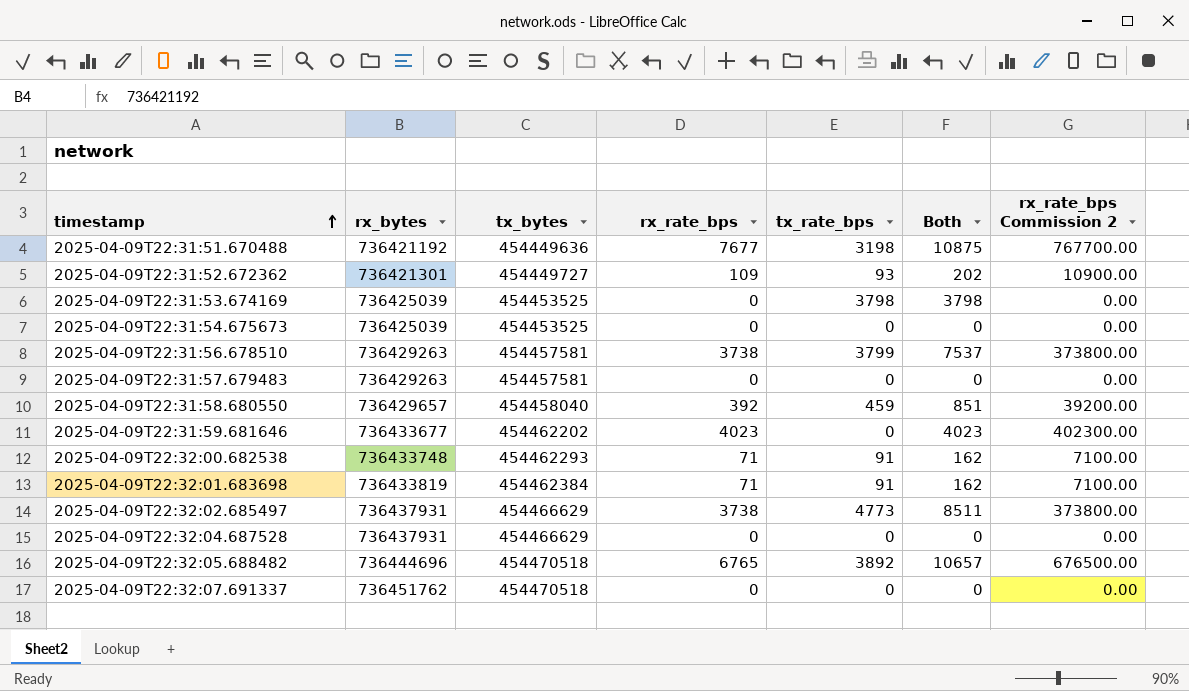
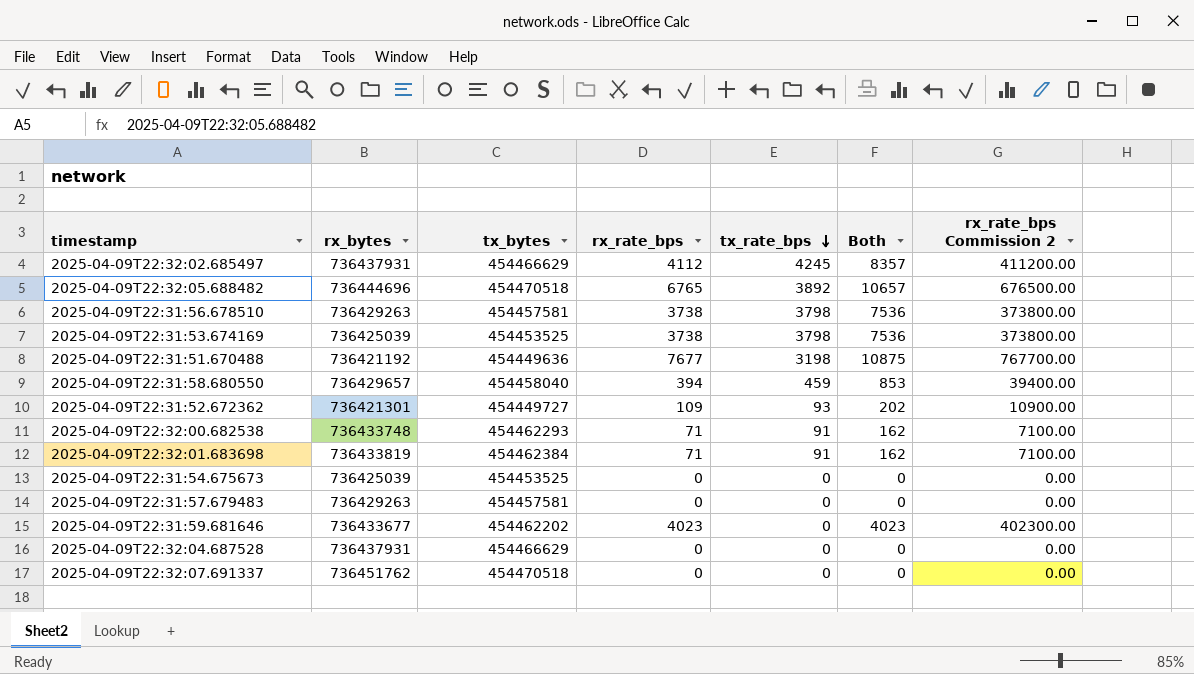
row order: timestamp ascending -> tx_rate_bps descending
2025-04-09T22:32:02.685497 | rx_rate_bps: 3738 -> 4112
2025-04-09T22:32:02.685497 | tx_rate_bps: 4773 -> 4245
2025-04-09T22:32:02.685497 | Both: 8511 -> 8357
2025-04-09T22:32:02.685497 | rx_rate_bps Commission 2: 373800.00 -> 411200.00
2025-04-09T22:31:56.678510 | tx_rate_bps: 3799 -> 3798
2025-04-09T22:31:56.678510 | Both: 7537 -> 7536
2025-04-09T22:31:53.674169 | rx_rate_bps: 0 -> 3738
2025-04-09T22:31:53.674169 | Both: 3798 -> 7536
2025-04-09T22:31:53.674169 | rx_rate_bps Commission 2: 0.00 -> 373800.00
2025-04-09T22:31:58.680550 | rx_rate_bps: 392 -> 394
2025-04-09T22:31:58.680550 | Both: 851 -> 853
2025-04-09T22:31:58.680550 | rx_rate_bps Commission 2: 39200.00 -> 39400.00

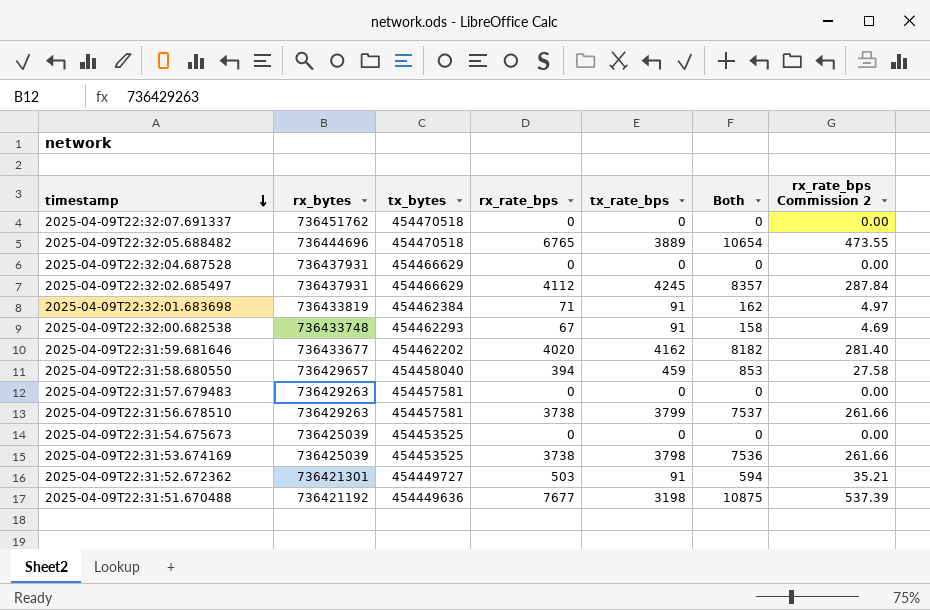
row order: tx_rate_bps descending -> timestamp descending
column rx_rate_bps Commission 2 | formula: [rx_rate_bps] * 100 -> [rx_rate_bps] * 0.07
2025-04-09T22:32:05.688482 | tx_rate_bps: 3892 -> 3889
2025-04-09T22:32:05.688482 | Both: 10657 -> 10654
2025-04-09T22:32:00.682538 | rx_rate_bps: 71 -> 67
2025-04-09T22:32:00.682538 | Both: 162 -> 158
2025-04-09T22:31:59.681646 | rx_rate_bps: 4023 -> 4020
2025-04-09T22:31:59.681646 | tx_rate_bps: 0 -> 4162
2025-04-09T22:31:59.681646 | Both: 4023 -> 8182
2025-04-09T22:31:56.678510 | tx_rate_bps: 3798 -> 3799
2025-04-09T22:31:56.678510 | Both: 7536 -> 7537
2025-04-09T22:31:52.672362 | rx_rate_bps: 109 -> 503
2025-04-09T22:31:52.672362 | tx_rate_bps: 93 -> 91
2025-04-09T22:31:52.672362 | Both: 202 -> 594

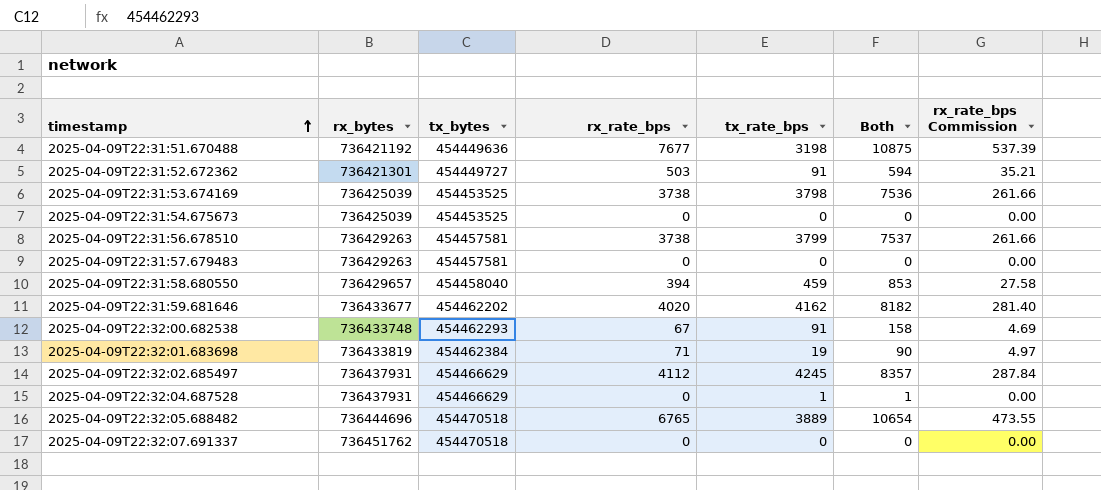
row order: timestamp descending -> timestamp ascending
column name: rx_rate_bps Commission 2 -> rx_rate_bps Commission
2025-04-09T22:32:01.683698 | tx_rate_bps: 91 -> 19
2025-04-09T22:32:01.683698 | Both: 162 -> 90
2025-04-09T22:32:04.687528 | tx_rate_bps: 0 -> 1
2025-04-09T22:32:04.687528 | Both: 0 -> 1

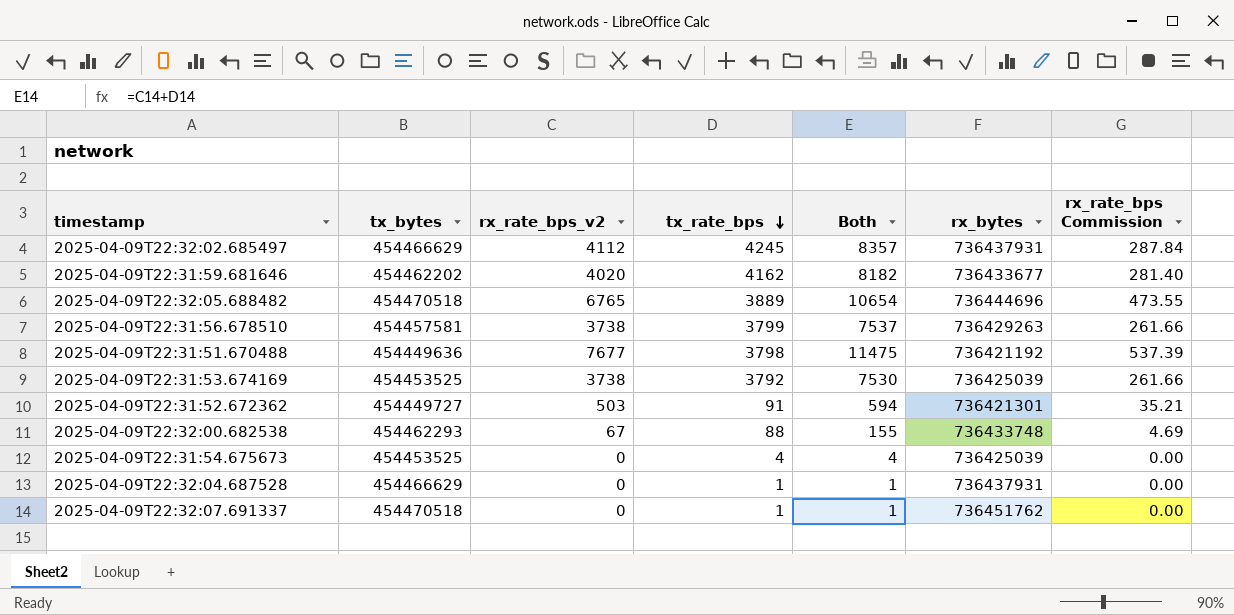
row order: timestamp ascending -> tx_rate_bps descending
column name: rx_rate_bps -> rx_rate_bps_v2
column rx_bytes | position: 2 -> 6
row 2025-04-09T22:31:57.679483: 736429263 | 454457581 | 0 | 0 | 0 | 0.00 -> none
row 2025-04-09T22:31:58.680550: 736429657 | 454458040 | 394 | 459 | 853 | 27.58 -> none
row 2025-04-09T22:32:01.683698: 736433819 | 454462384 | 71 | 19 | 90 | 4.97 -> none
2025-04-09T22:31:51.670488 | tx_rate_bps: 3198 -> 3798
2025-04-09T22:31:51.670488 | Both: 10875 -> 11475
2025-04-09T22:31:53.674169 | tx_rate_bps: 3798 -> 3792
2025-04-09T22:31:53.674169 | Both: 7536 -> 7530
2025-04-09T22:32:00.682538 | tx_rate_bps: 91 -> 88
2025-04-09T22:32:00.682538 | Both: 158 -> 155
2025-04-09T22:31:54.675673 | tx_rate_bps: 0 -> 4
2025-04-09T22:31:54.675673 | Both: 0 -> 4
2025-04-09T22:32:07.691337 | tx_rate_bps: 0 -> 1
2025-04-09T22:32:07.691337 | Both: 0 -> 1

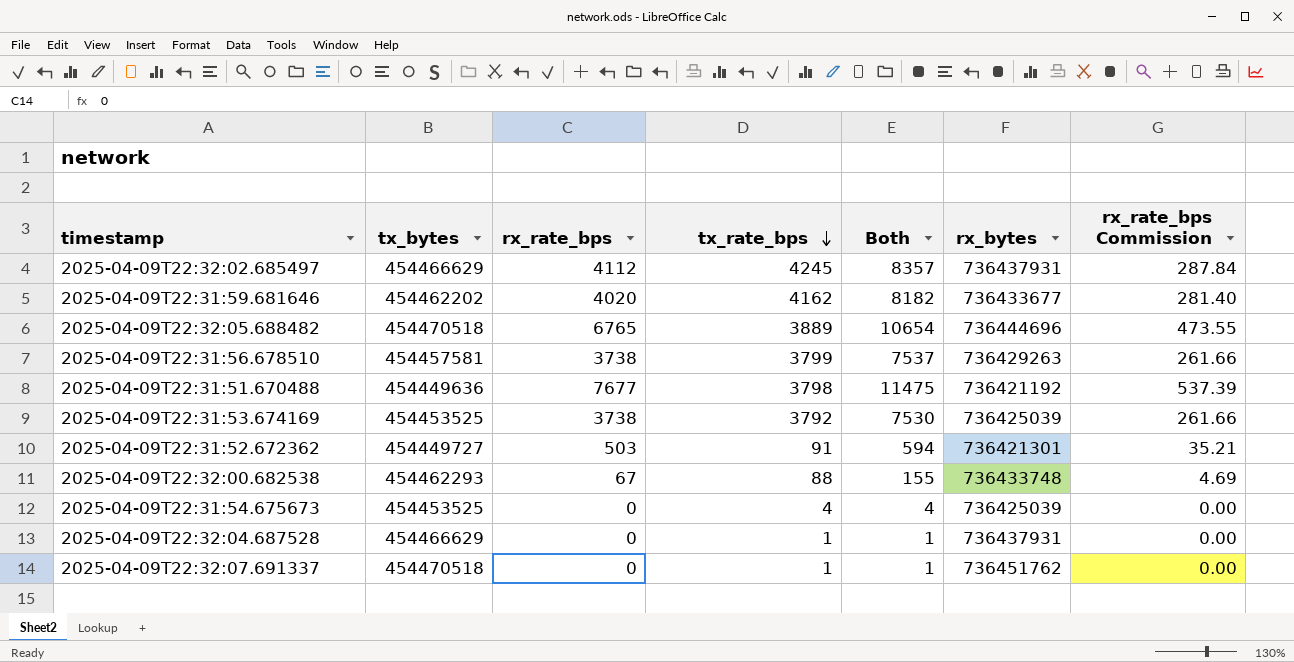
column name: rx_rate_bps_v2 -> rx_rate_bps

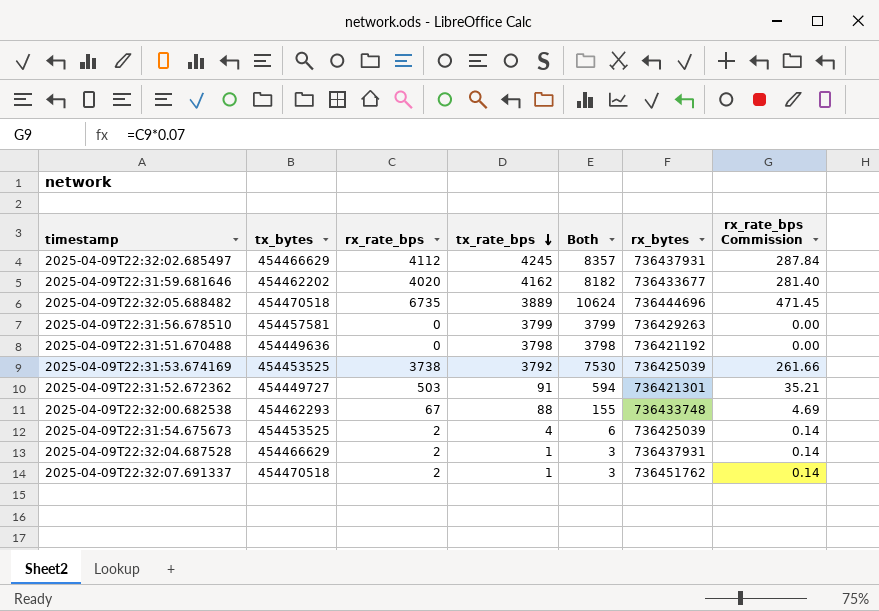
2025-04-09T22:32:05.688482 | rx_rate_bps: 6765 -> 6735
2025-04-09T22:32:05.688482 | Both: 10654 -> 10624
2025-04-09T22:32:05.688482 | rx_rate_bps Commission: 473.55 -> 471.45
2025-04-09T22:31:56.678510 | rx_rate_bps: 3738 -> 0
2025-04-09T22:31:56.678510 | Both: 7537 -> 3799
2025-04-09T22:31:56.678510 | rx_rate_bps Commission: 261.66 -> 0.00
2025-04-09T22:31:51.670488 | rx_rate_bps: 7677 -> 0
2025-04-09T22:31:51.670488 | Both: 11475 -> 3798
2025-04-09T22:31:51.670488 | rx_rate_bps Commission: 537.39 -> 0.00
2025-04-09T22:31:54.675673 | rx_rate_bps: 0 -> 2
2025-04-09T22:31:54.675673 | Both: 4 -> 6
2025-04-09T22:31:54.675673 | rx_rate_bps Commission: 0.00 -> 0.14
2025-04-09T22:32:04.687528 | rx_rate_bps: 0 -> 2
2025-04-09T22:32:04.687528 | Both: 1 -> 3
2025-04-09T22:32:04.687528 | rx_rate_bps Commission: 0.00 -> 0.14
2025-04-09T22:32:07.691337 | rx_rate_bps: 0 -> 2
2025-04-09T22:32:07.691337 | Both: 1 -> 3
2025-04-09T22:32:07.691337 | rx_rate_bps Commission: 0.00 -> 0.14

